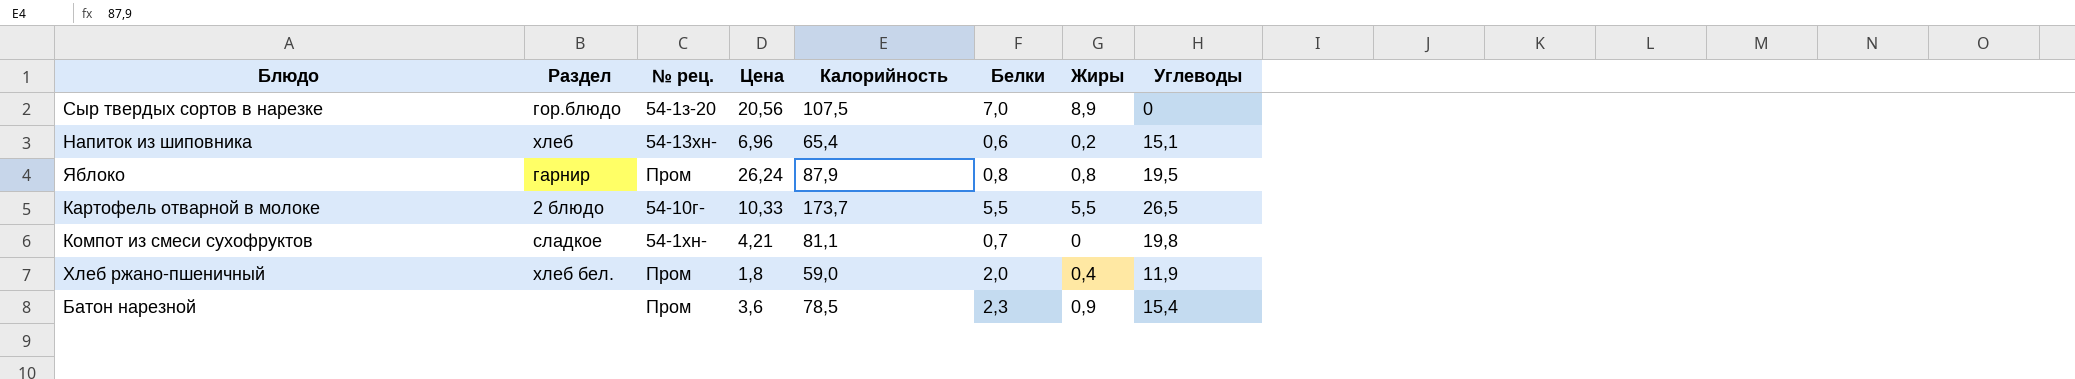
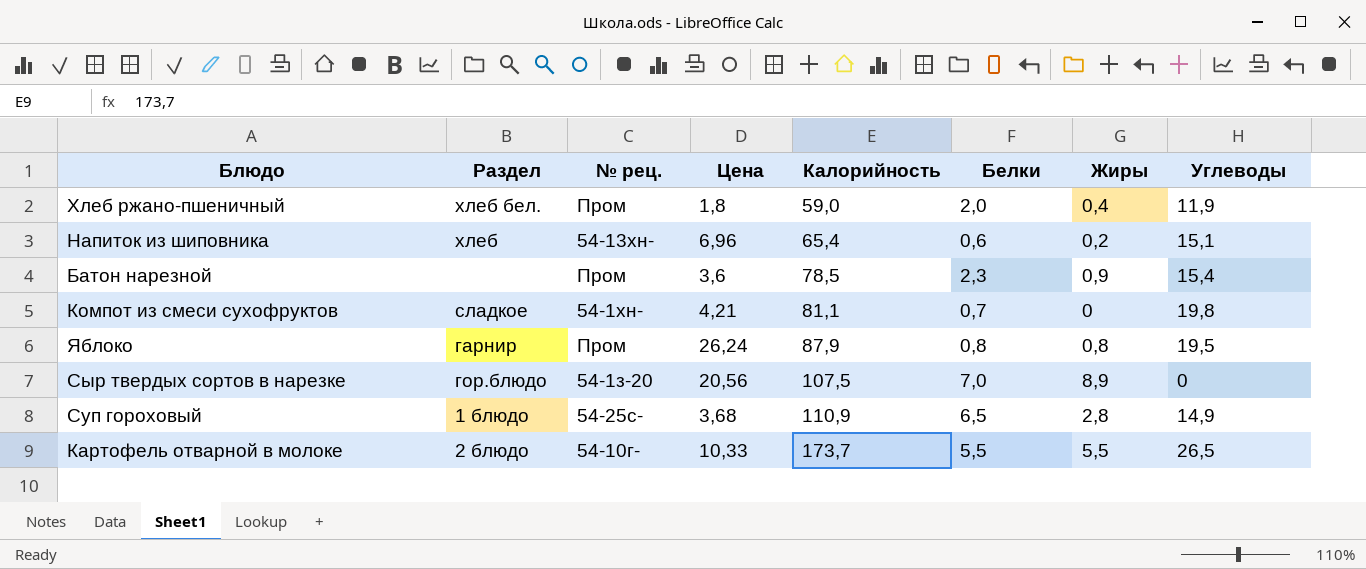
row order: none -> Калорийность ascending
row Суп гороховый: none -> 1 блюдо | 54-25с- | 3,68 | 110,9 | 6,5 | 2,8 | 14,9

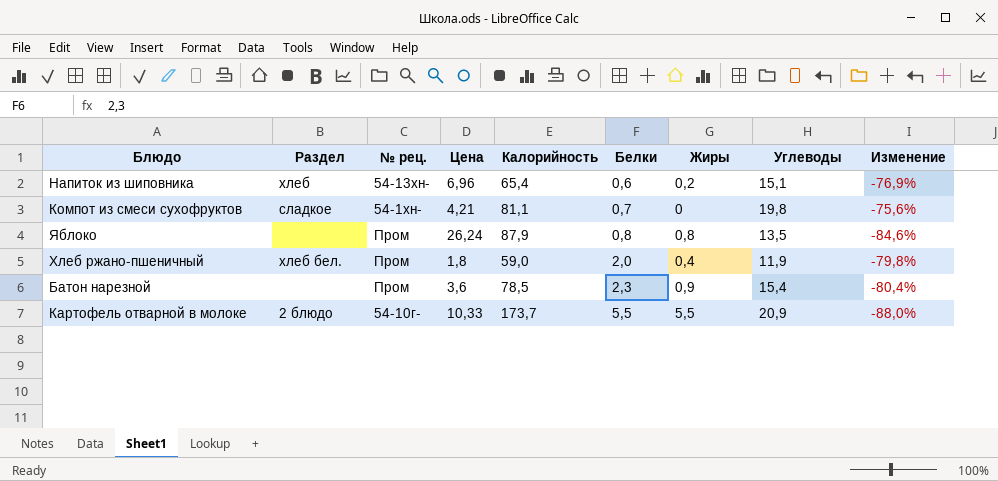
row order: Калорийность ascending -> Белки ascending
column Изменение | formula: none -> ([Углеводы] - [Калорийность]) / [Калорийность]
row Сыр твердых сортов в нарезке: гор.блюдо | 54-1з-20 | 20,56 | 107,5 | 7,0 | 8,9 | 0 -> none
row Суп гороховый: 1 блюдо | 54-25с- | 3,68 | 110,9 | 6,5 | 2,8 | 14,9 -> none
Яблоко | Раздел: гарнир -> none
Яблоко | Углеводы: 19,5 -> 13,5
Картофель отварной в молоке | Углеводы: 26,5 -> 20,9

